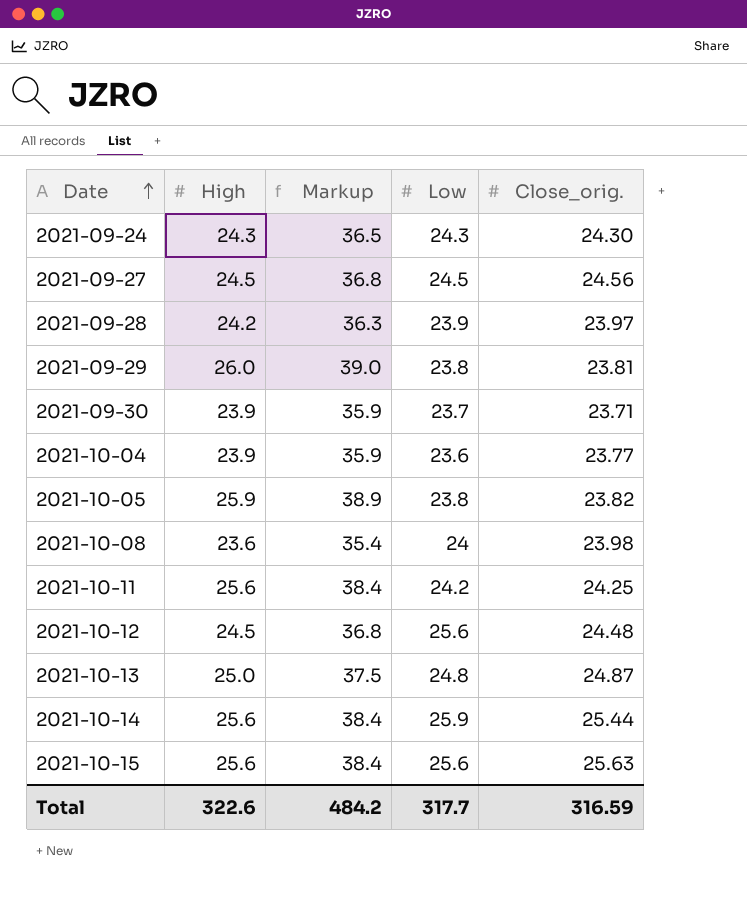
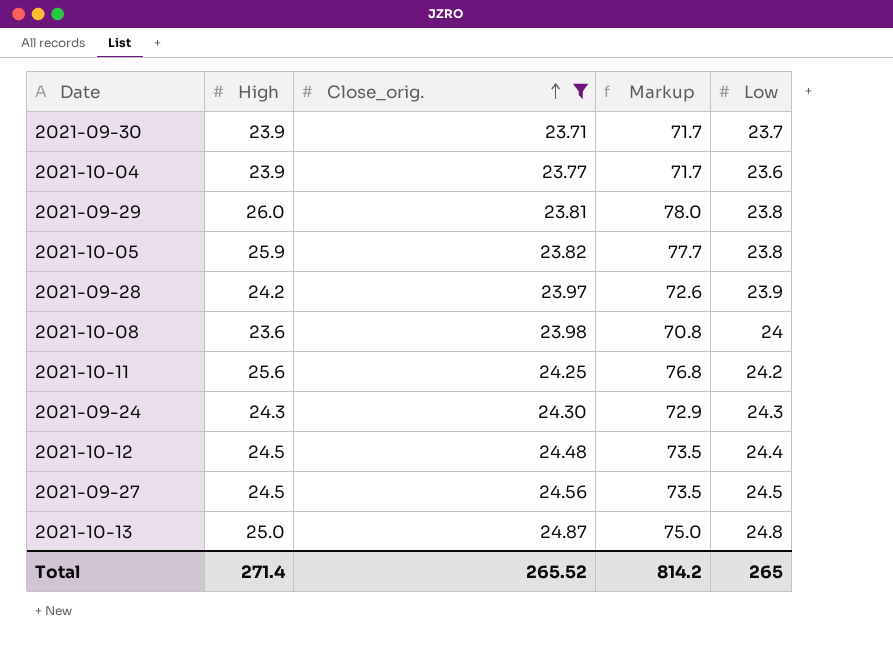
filter: none -> Close_orig. <= 24.87
row order: Date ascending -> Close_orig. ascending
column Close_orig. | position: 5 -> 3
column Markup | formula: [High] * 1.5 -> [High] * 3
2021-10-12 | Low: 25.6 -> 24.4
Total | High: 322.6 -> 271.4
Total | Close_orig.: 316.59 -> 265.52
Total | Markup: 484.2 -> 814.2
Total | Low: 317.7 -> 265

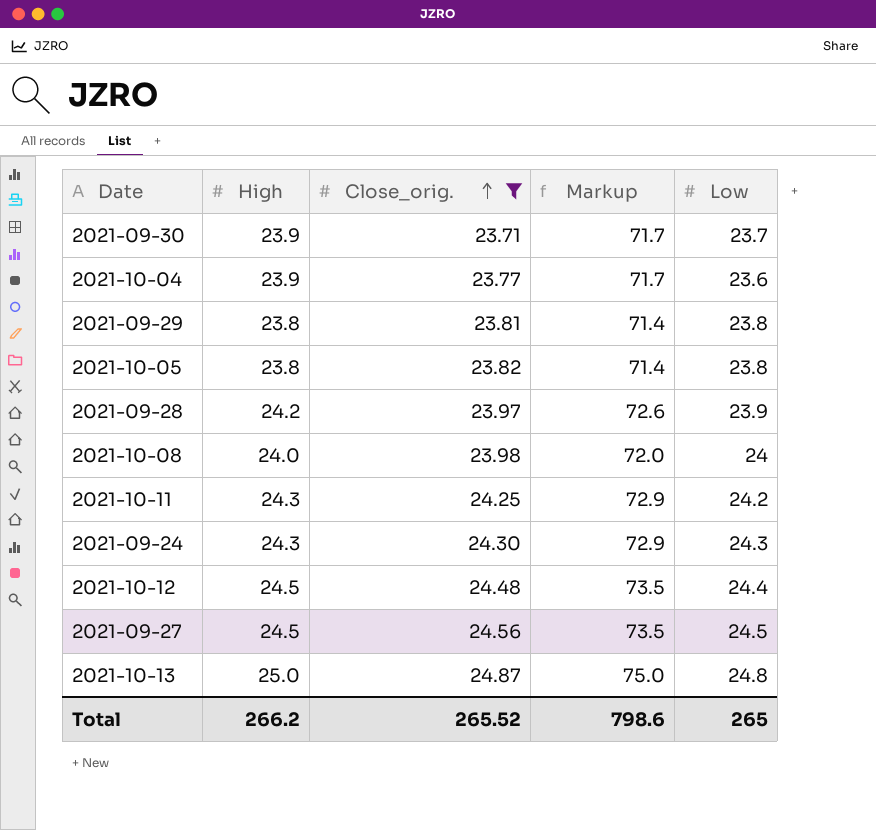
2021-09-29 | High: 26.0 -> 23.8
2021-09-29 | Markup: 78.0 -> 71.4
2021-10-05 | High: 25.9 -> 23.8
2021-10-05 | Markup: 77.7 -> 71.4
2021-10-08 | High: 23.6 -> 24.0
2021-10-08 | Markup: 70.8 -> 72.0
2021-10-11 | High: 25.6 -> 24.3
2021-10-11 | Markup: 76.8 -> 72.9
Total | High: 271.4 -> 266.2
Total | Markup: 814.2 -> 798.6

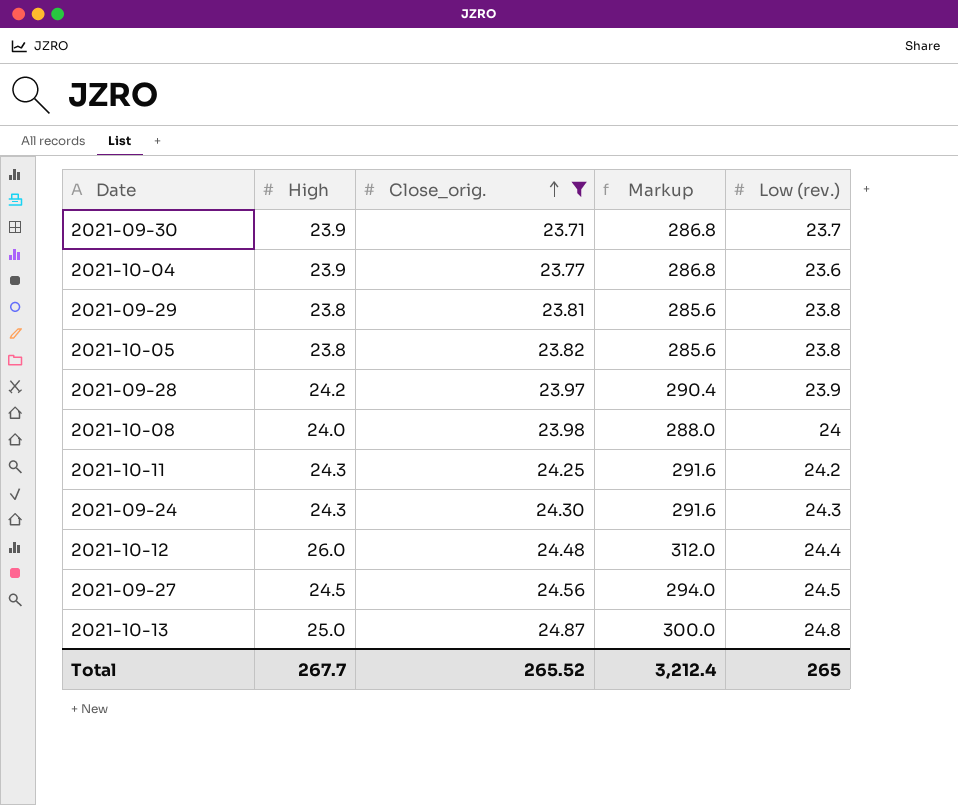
column Markup | formula: [High] * 3 -> [High] * 12
column name: Low -> Low (rev.)
2021-10-12 | High: 24.5 -> 26.0
Total | High: 266.2 -> 267.7
Total | Markup: 798.6 -> 3,212.4

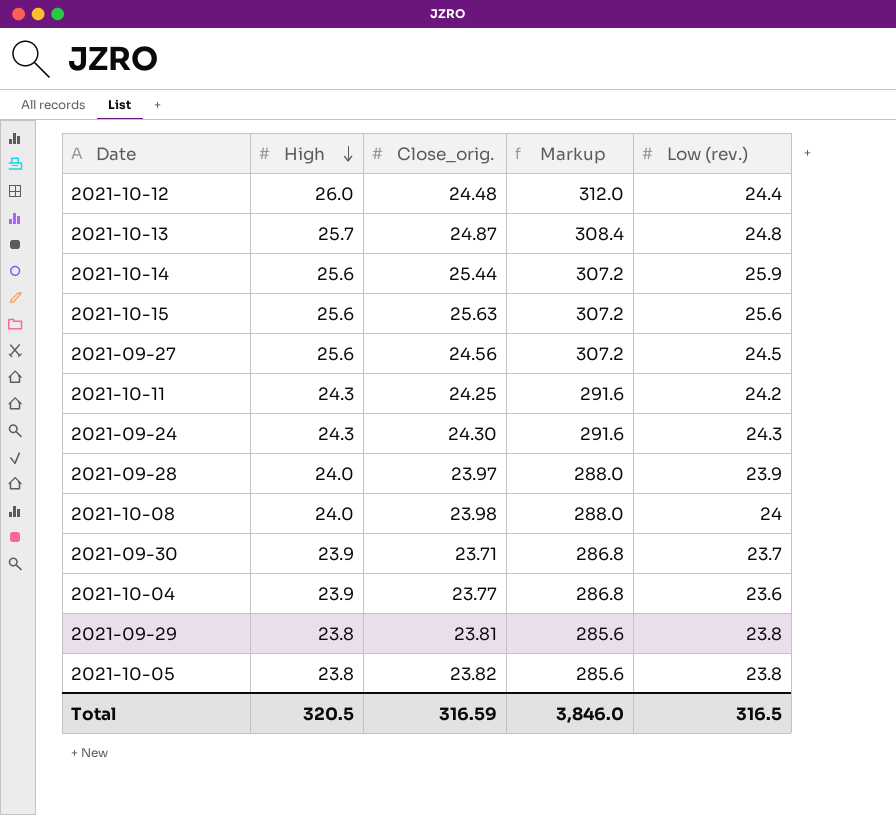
filter: Close_orig. <= 24.87 -> none
row order: Close_orig. ascending -> High descending
2021-10-13 | High: 25.0 -> 25.7
2021-10-13 | Markup: 300.0 -> 308.4
2021-09-27 | High: 24.5 -> 25.6
2021-09-27 | Markup: 294.0 -> 307.2
2021-09-28 | High: 24.2 -> 24.0
2021-09-28 | Markup: 290.4 -> 288.0
Total | High: 267.7 -> 320.5
Total | Close_orig.: 265.52 -> 316.59
Total | Markup: 3,212.4 -> 3,846.0
Total | Low (rev.): 265 -> 316.5

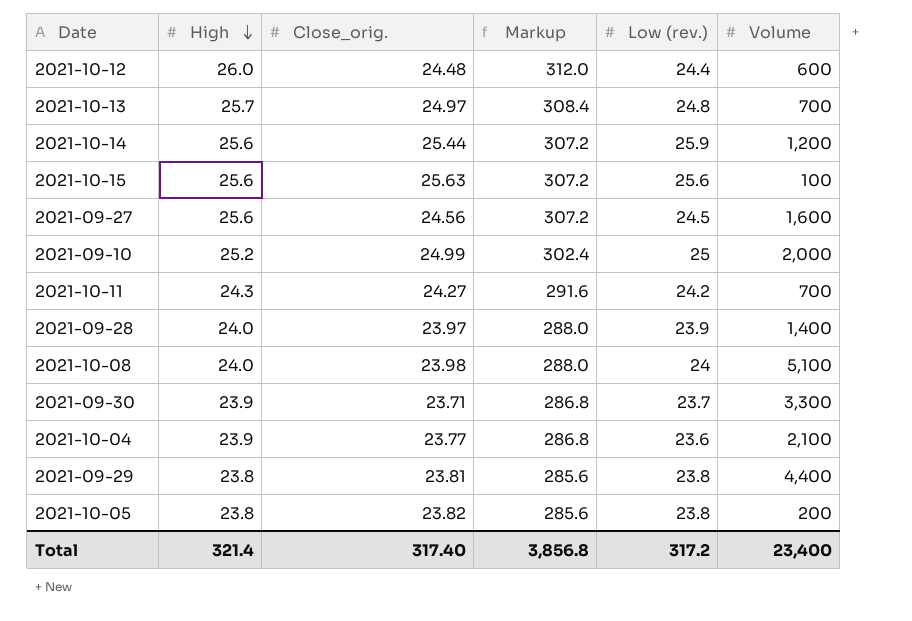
column Volume | position: none -> 6
row 2021-09-24: 24.3 | 24.30 | 291.6 | 24.3 -> none
2021-10-13 | Close_orig.: 24.87 -> 24.97
row 2021-09-10: none -> 25.2 | 24.99 | 302.4 | 25 | 2,000
2021-10-11 | Close_orig.: 24.25 -> 24.27
Total | High: 320.5 -> 321.4
Total | Close_orig.: 316.59 -> 317.40
Total | Markup: 3,846.0 -> 3,856.8
Total | Low (rev.): 316.5 -> 317.2

